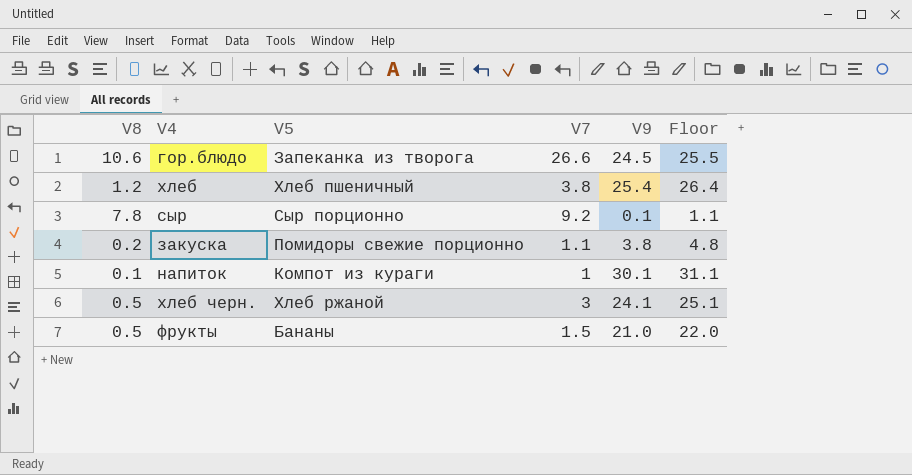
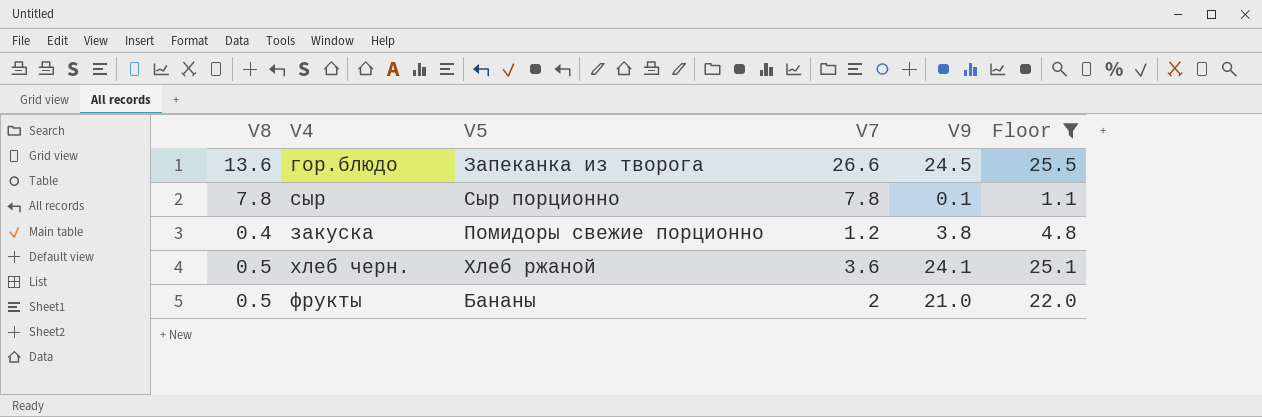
filter: none -> Floor <= 25.5
гор.блюдо | V8: 10.6 -> 13.6
сыр | V7: 9.2 -> 7.8
закуска | V8: 0.2 -> 0.4
закуска | V7: 1.1 -> 1.2
хлеб черн. | V7: 3 -> 3.6
фрукты | V7: 1.5 -> 2

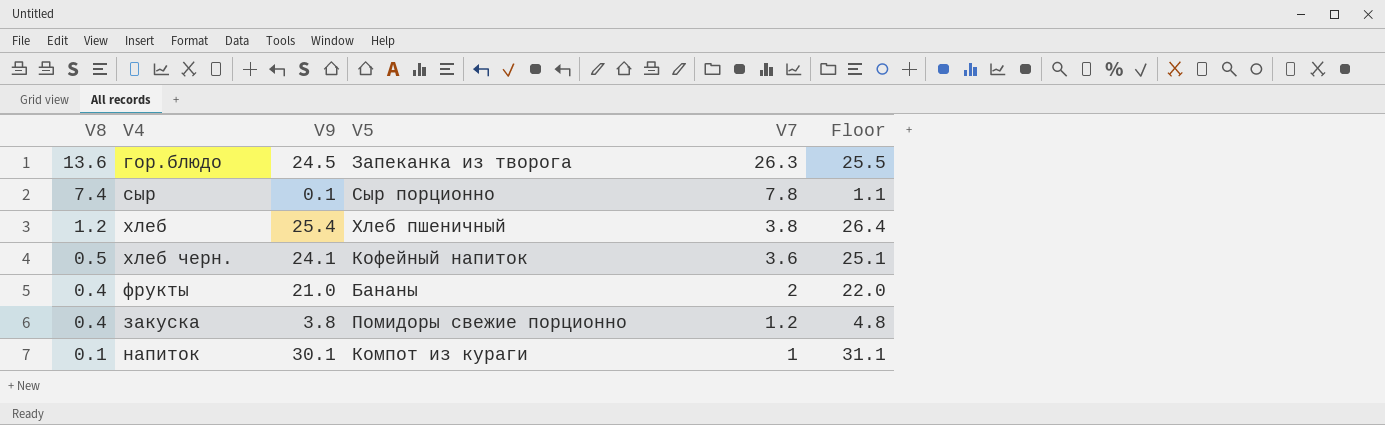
filter: Floor <= 25.5 -> none
row order: none -> V8 descending
column V9 | position: 5 -> 3
гор.блюдо | V7: 26.6 -> 26.3
сыр | V8: 7.8 -> 7.4
хлеб черн. | V5: Хлеб ржаной -> Кофейный напиток
фрукты | V8: 0.5 -> 0.4

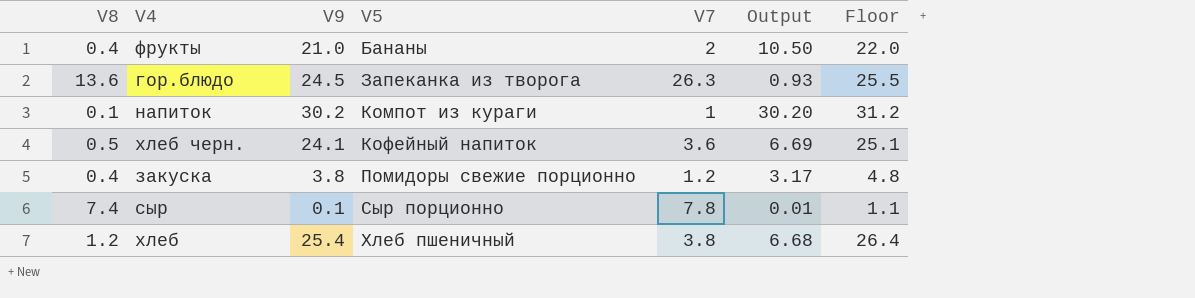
row order: V8 descending -> V5 ascending
column Output | formula: none -> [V9] / [V7]
напиток | V9: 30.1 -> 30.2
напиток | Floor: 31.1 -> 31.2

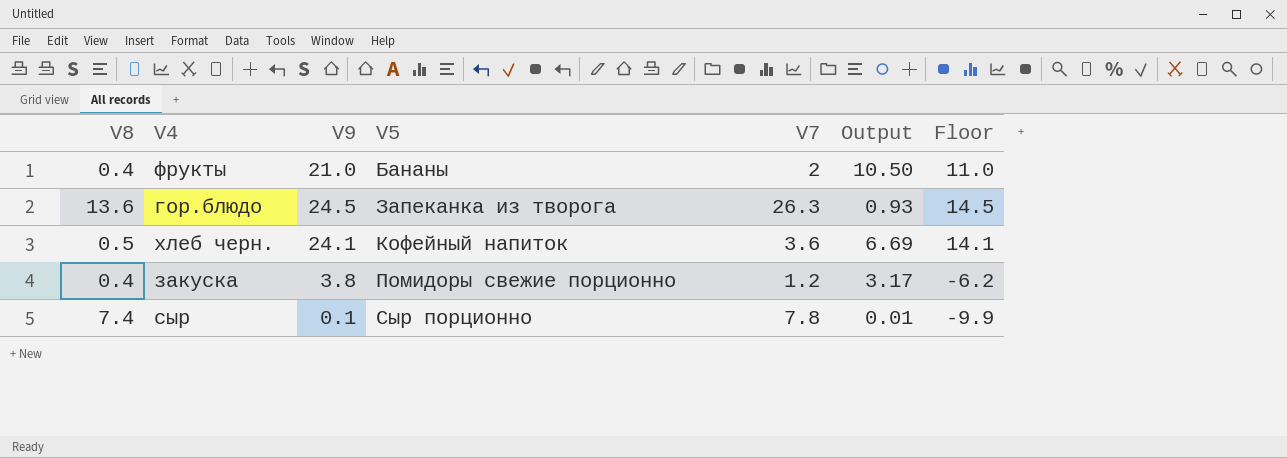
column Floor | formula: [V9] + 1 -> [V9] - 10
row напиток: 0.1 | 30.2 | Компот из кураги | 1 | 30.20 | 31.2 -> none
row хлеб: 1.2 | 25.4 | Хлеб пшеничный | 3.8 | 6.68 | 26.4 -> none

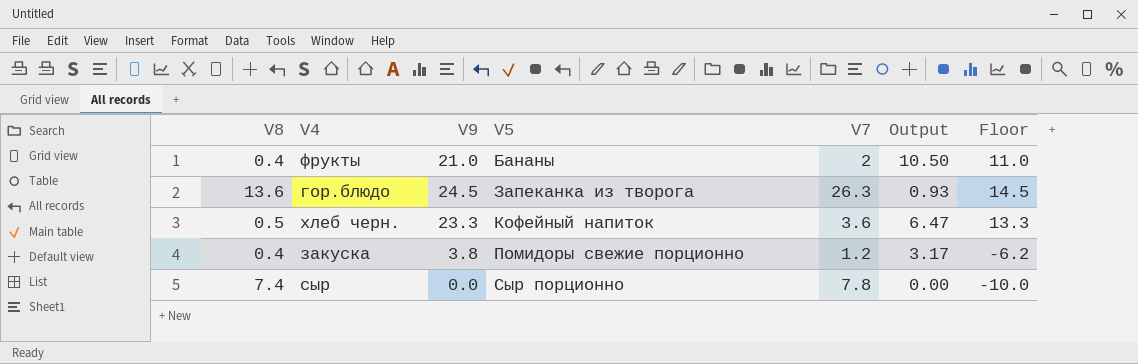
хлеб черн. | V9: 24.1 -> 23.3
хлеб черн. | Output: 6.69 -> 6.47
хлеб черн. | Floor: 14.1 -> 13.3
сыр | V9: 0.1 -> 0.0
сыр | Output: 0.01 -> 0.00
сыр | Floor: -9.9 -> -10.0

